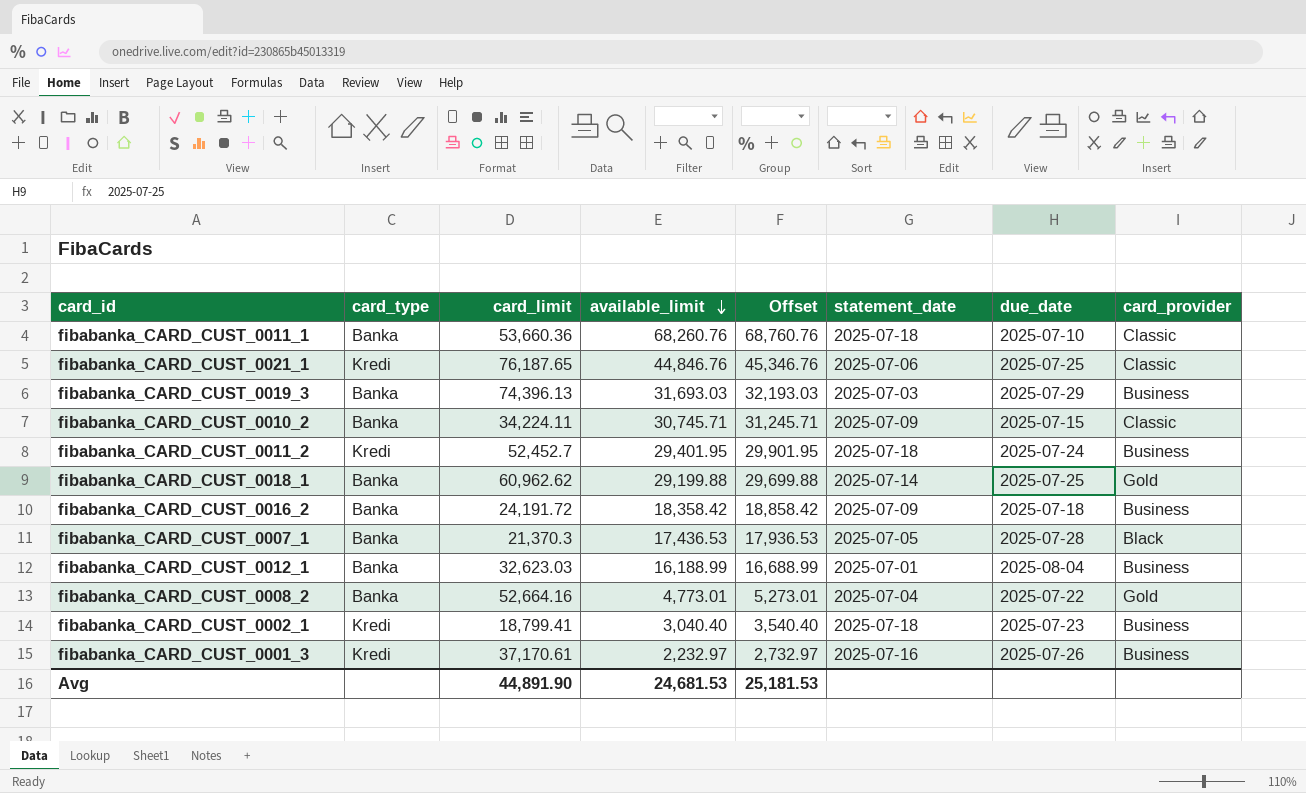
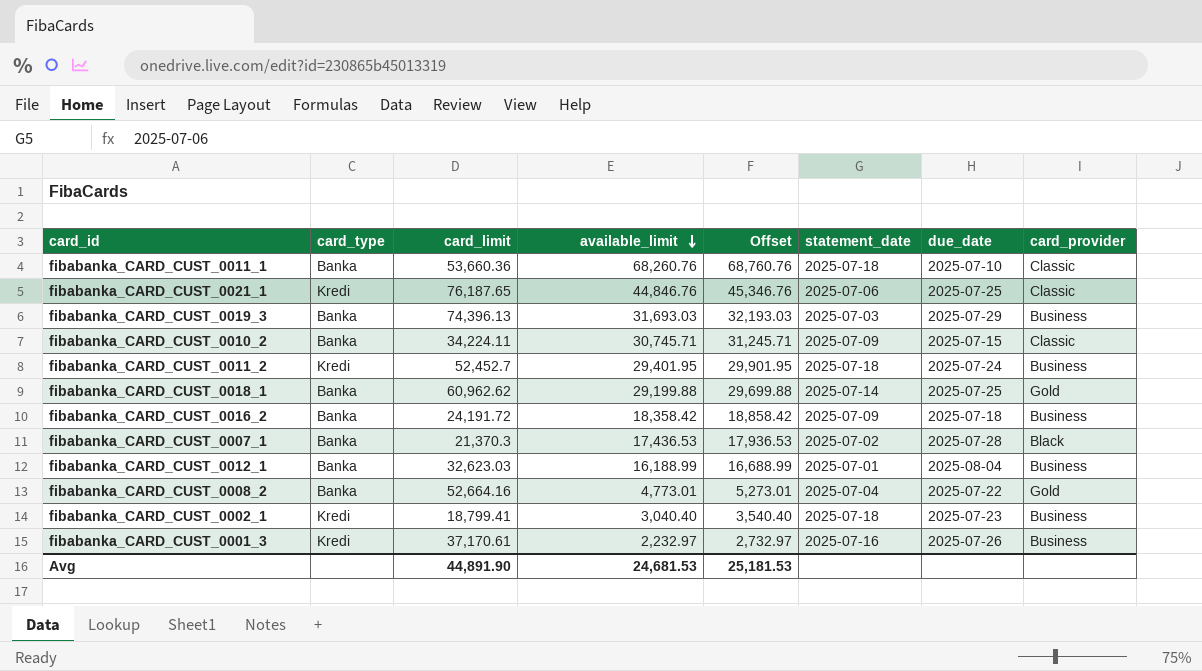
fibabanka_CARD_CUST_0007_1 | statement_date: 2025-07-05 -> 2025-07-02

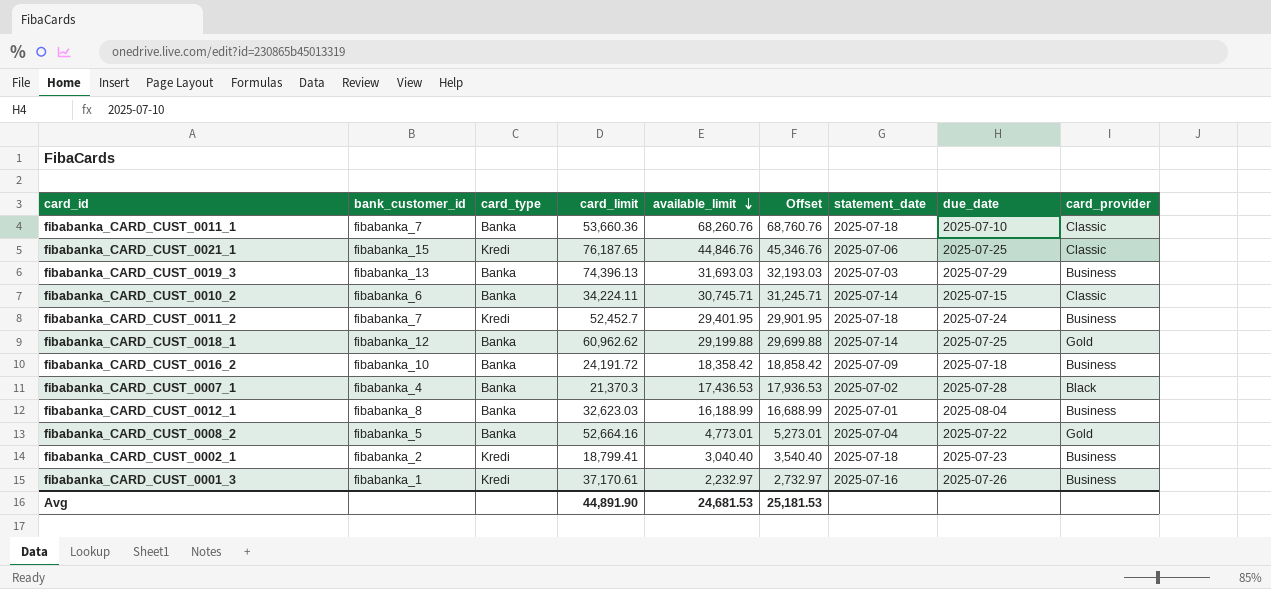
column bank_customer_id | position: none -> 2
fibabanka_CARD_CUST_0010_2 | statement_date: 2025-07-09 -> 2025-07-14

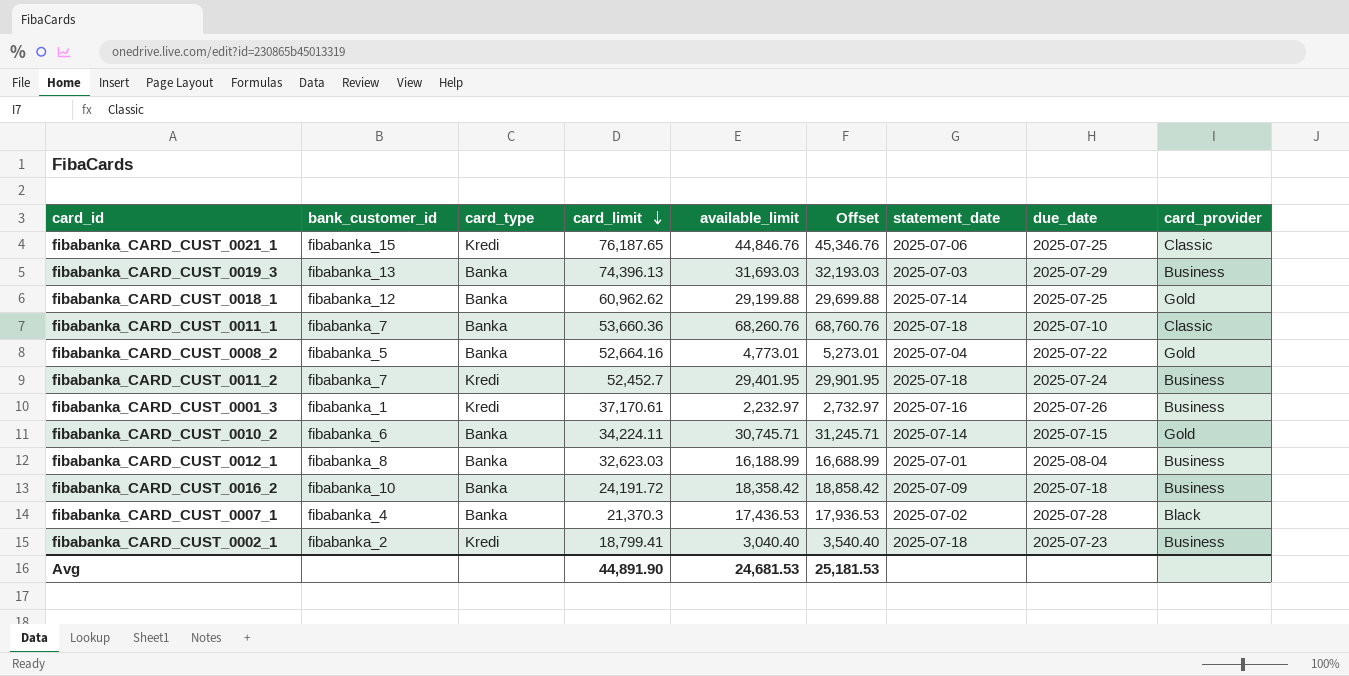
row order: available_limit descending -> card_limit descending
fibabanka_CARD_CUST_0010_2 | card_provider: Classic -> Gold

